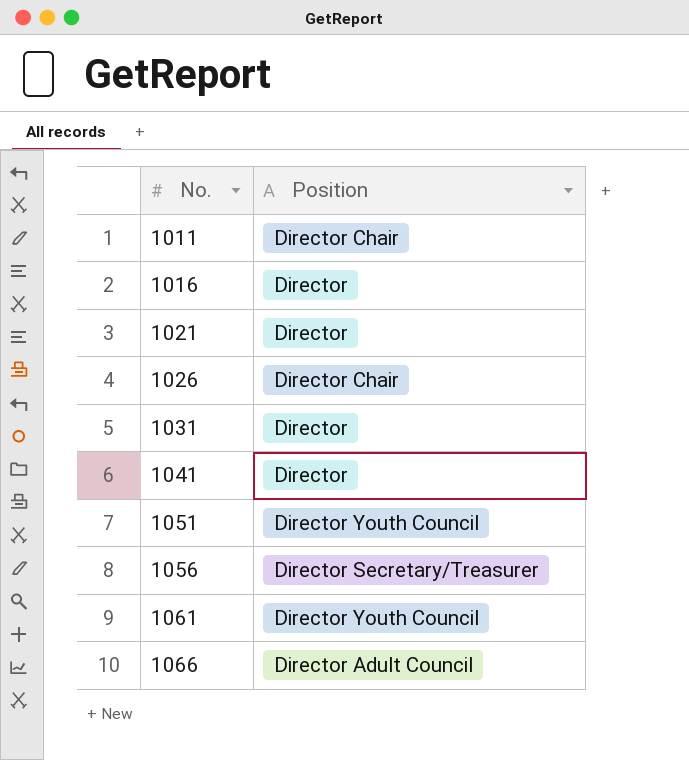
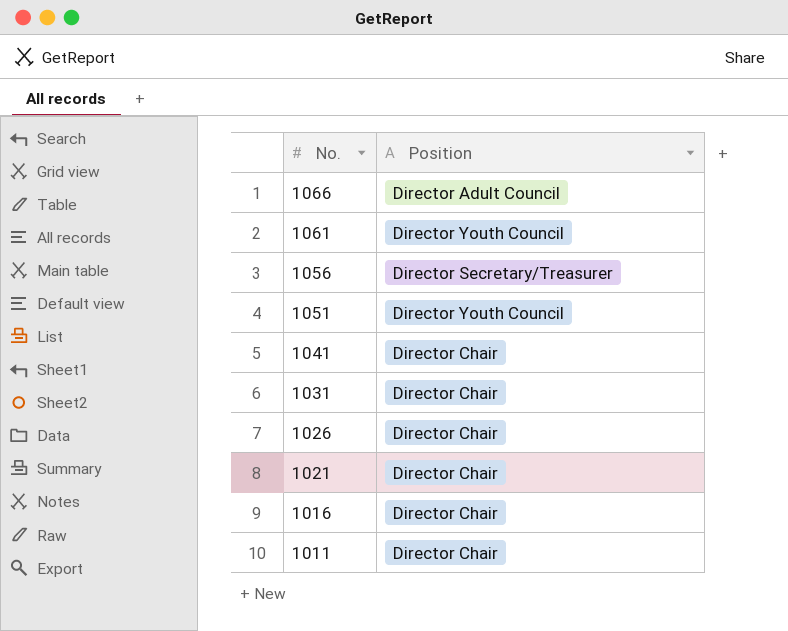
row order: No. ascending -> No. descending
1041 | Position: Director -> Director Chair
1031 | Position: Director -> Director Chair
1021 | Position: Director -> Director Chair
1016 | Position: Director -> Director Chair

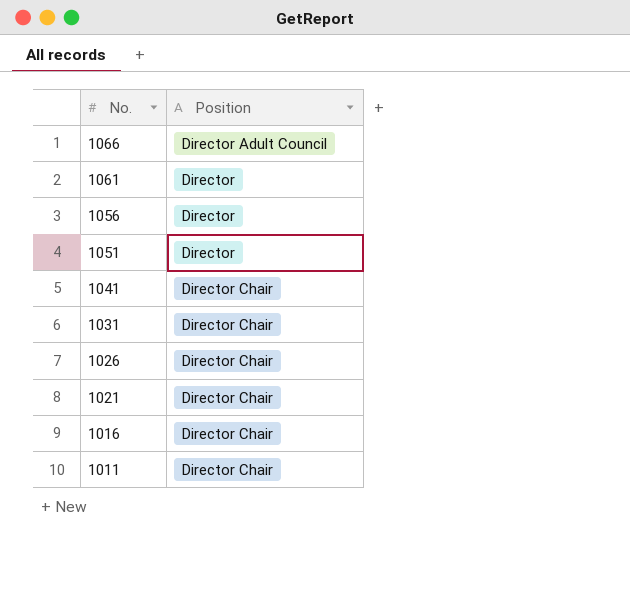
1061 | Position: Director Youth Council -> Director
1056 | Position: Director Secretary/Treasurer -> Director
1051 | Position: Director Youth Council -> Director

